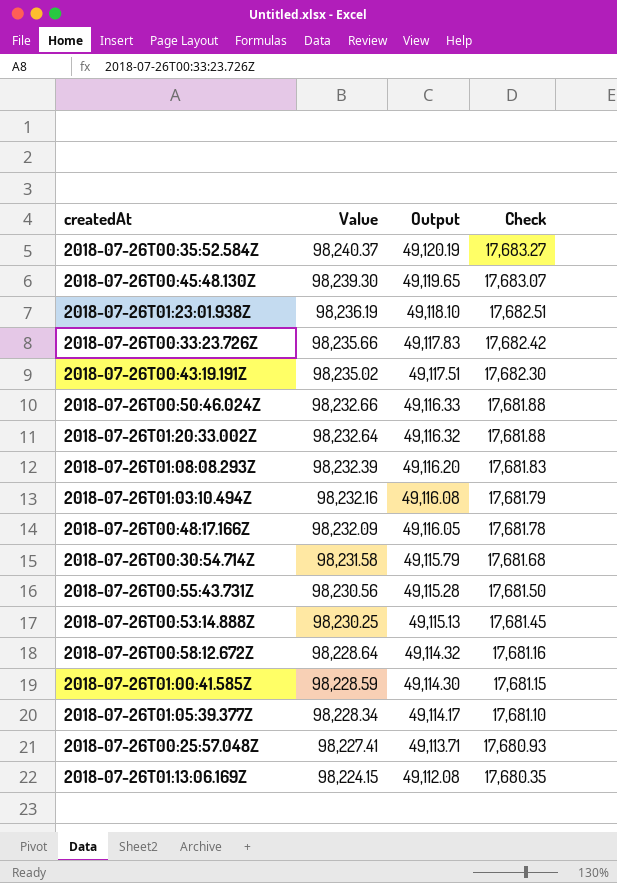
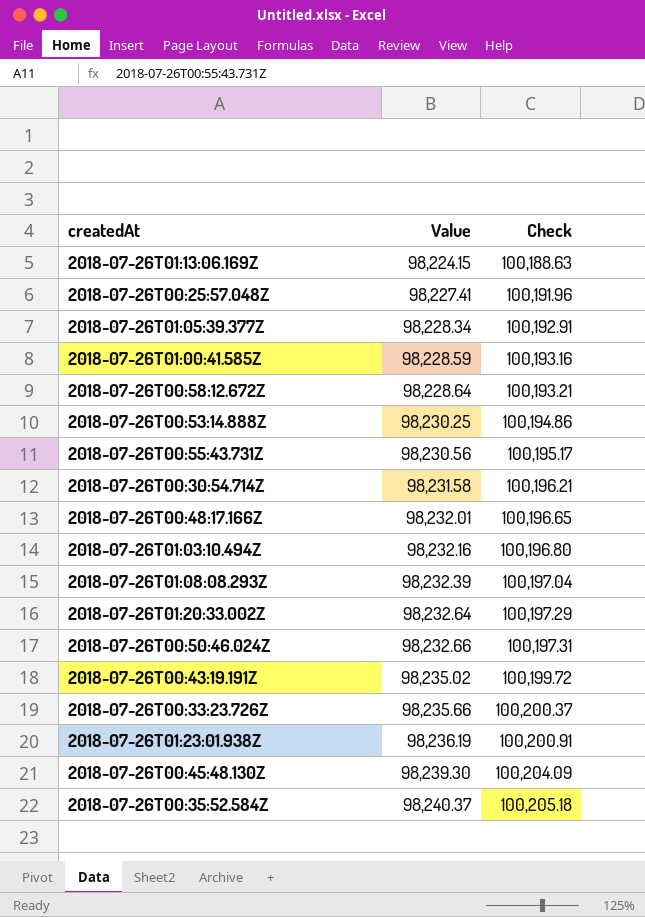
row order: Value descending -> Value ascending
column Output | formula: [Value] * 0.5 -> none
column Check | formula: [Value] * 0.18 -> [Value] * 1.02
2018-07-26T00:48:17.166Z | Value: 98,232.09 -> 98,232.01

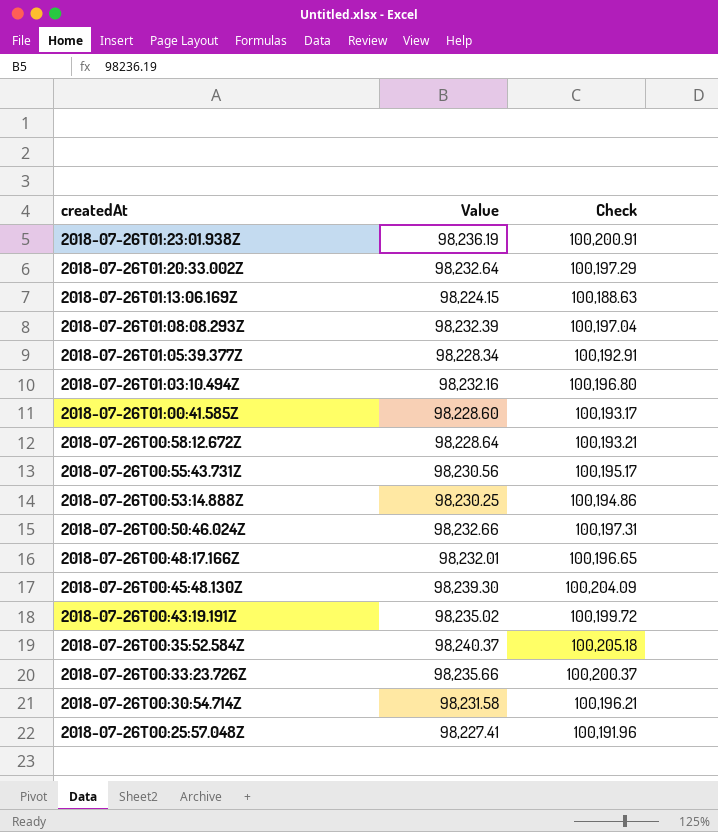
row order: Value ascending -> createdAt descending
2018-07-26T01:00:41.585Z | Value: 98,228.59 -> 98,228.60
2018-07-26T01:00:41.585Z | Check: 100,193.16 -> 100,193.17

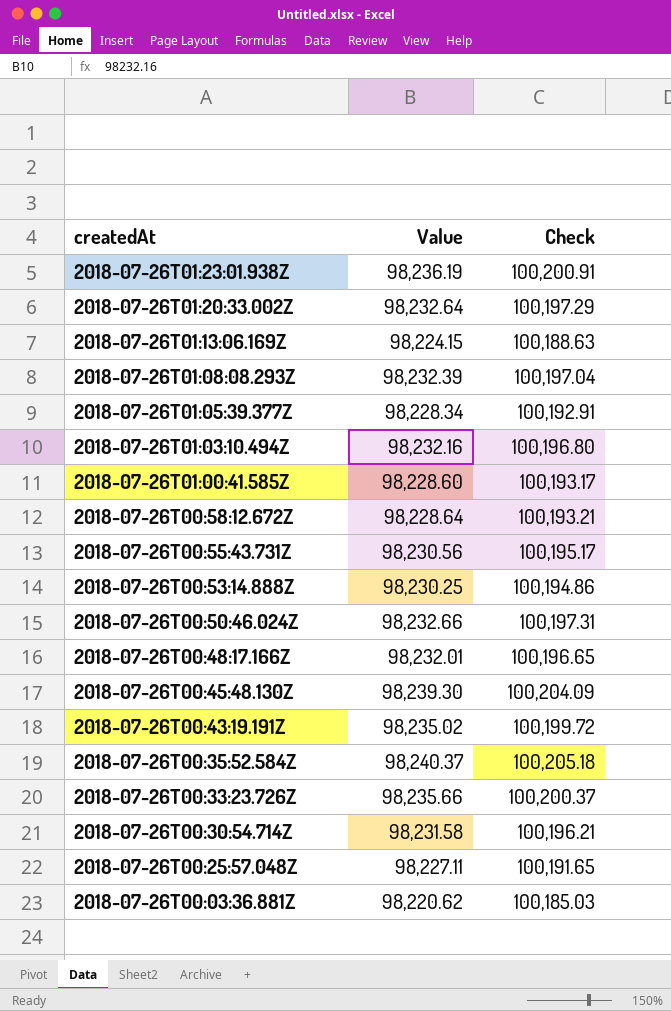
2018-07-26T00:25:57.048Z | Value: 98,227.41 -> 98,227.11
2018-07-26T00:25:57.048Z | Check: 100,191.96 -> 100,191.65
row 2018-07-26T00:03:36.881Z: none -> 98,220.62 | 100,185.03

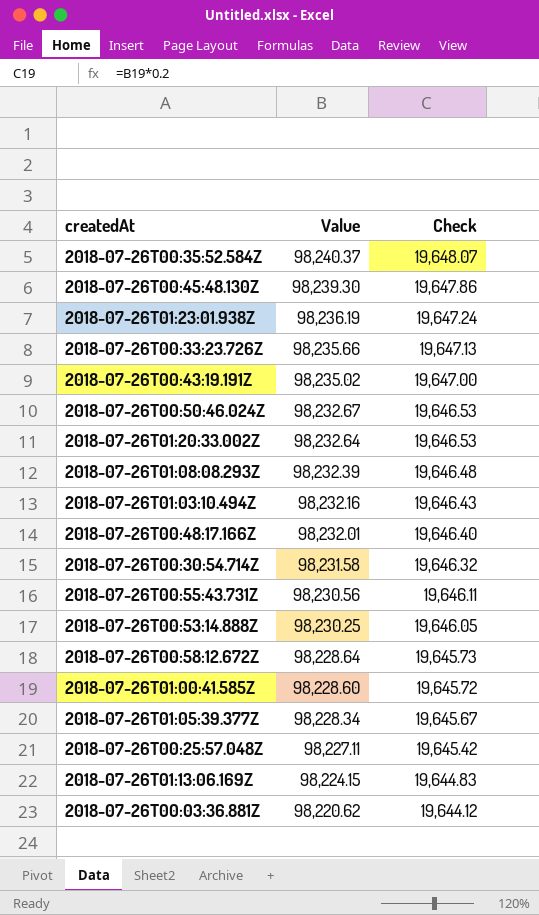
row order: createdAt descending -> Value descending
column Check | formula: [Value] * 1.02 -> [Value] * 0.2
2018-07-26T00:50:46.024Z | Value: 98,232.66 -> 98,232.67

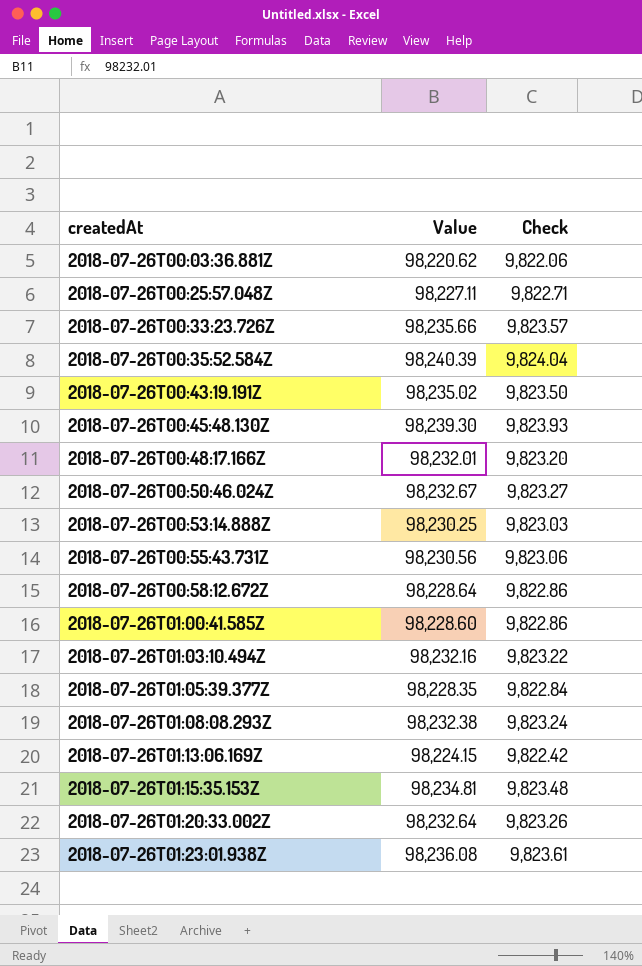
row order: Value descending -> createdAt ascending
column Check | formula: [Value] * 0.2 -> [Value] * 0.1
row 2018-07-26T00:30:54.714Z: 98,231.58 | 19,646.32 -> none
2018-07-26T00:35:52.584Z | Value: 98,240.37 -> 98,240.39
2018-07-26T01:05:39.377Z | Value: 98,228.34 -> 98,228.35
2018-07-26T01:08:08.293Z | Value: 98,232.39 -> 98,232.38
row 2018-07-26T01:15:35.153Z: none -> 98,234.81 | 9,823.48
2018-07-26T01:23:01.938Z | Value: 98,236.19 -> 98,236.08

